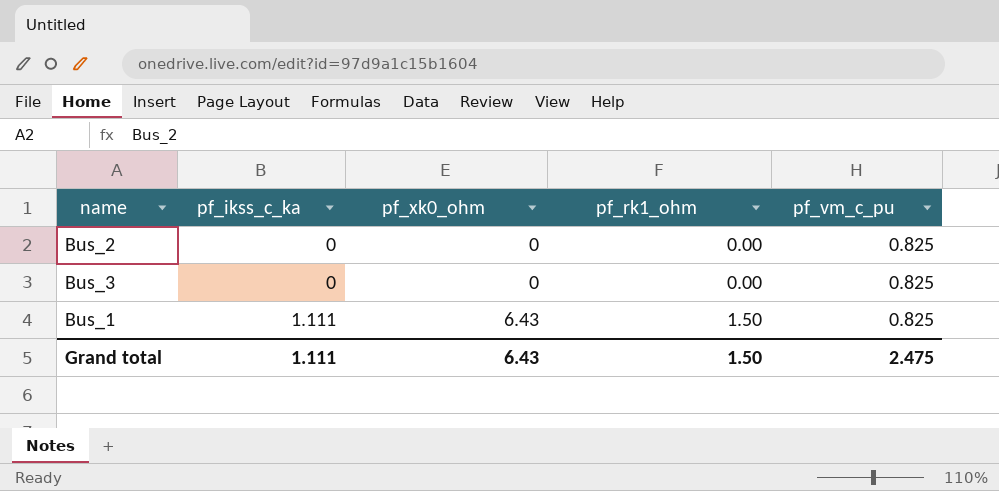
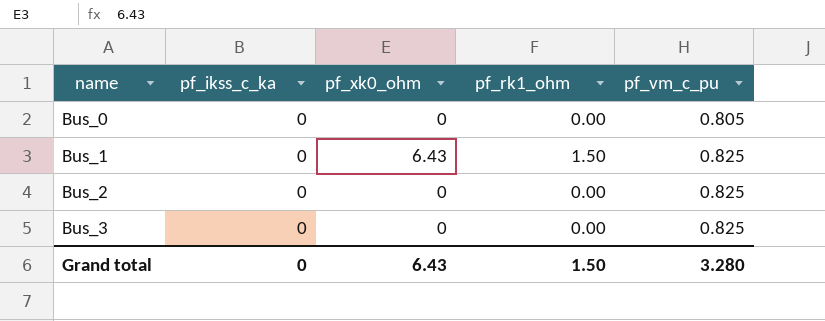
row order: pf_ikss_c_ka ascending -> name ascending
row Bus_0: none -> 0 | 0 | 0.00 | 0.805
Bus_1 | pf_ikss_c_ka: 1.111 -> 0
Grand total | pf_ikss_c_ka: 1.111 -> 0
Grand total | pf_vm_c_pu: 2.475 -> 3.280

